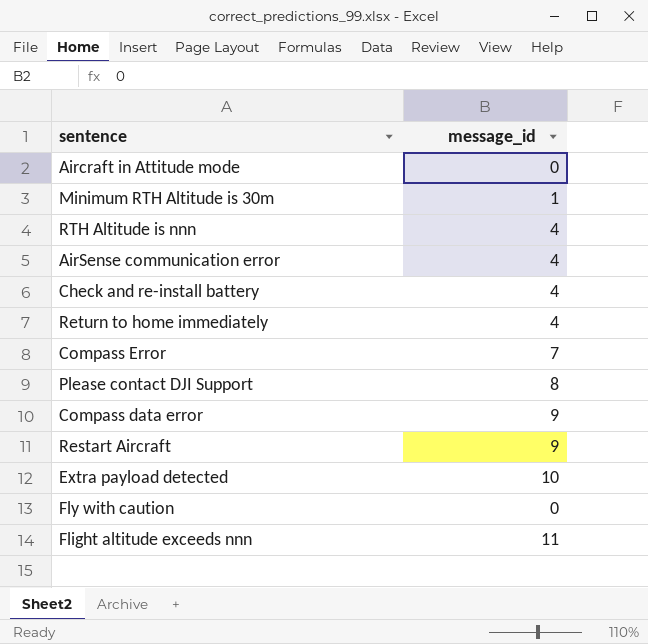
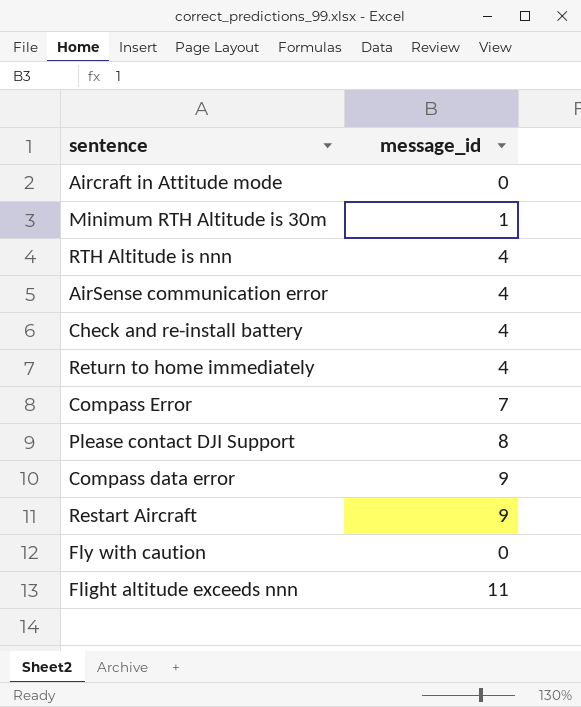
row Extra payload detected: 10 -> none

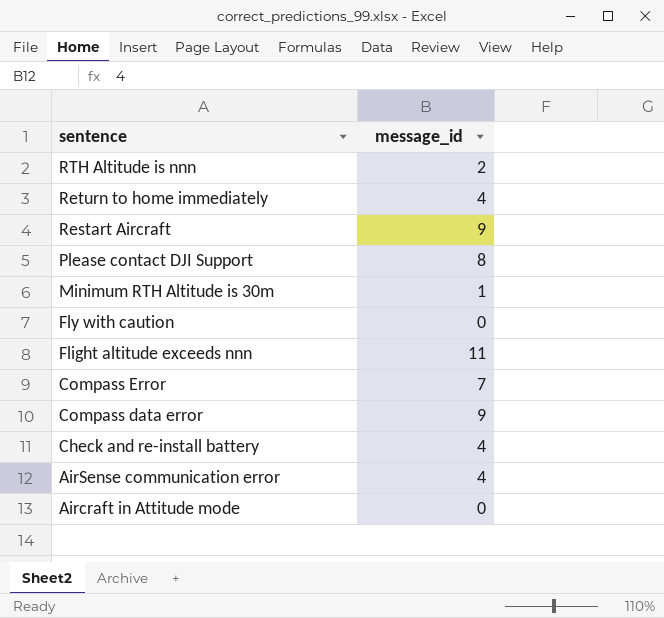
row order: none -> sentence descending
RTH Altitude is nnn | message_id: 4 -> 2

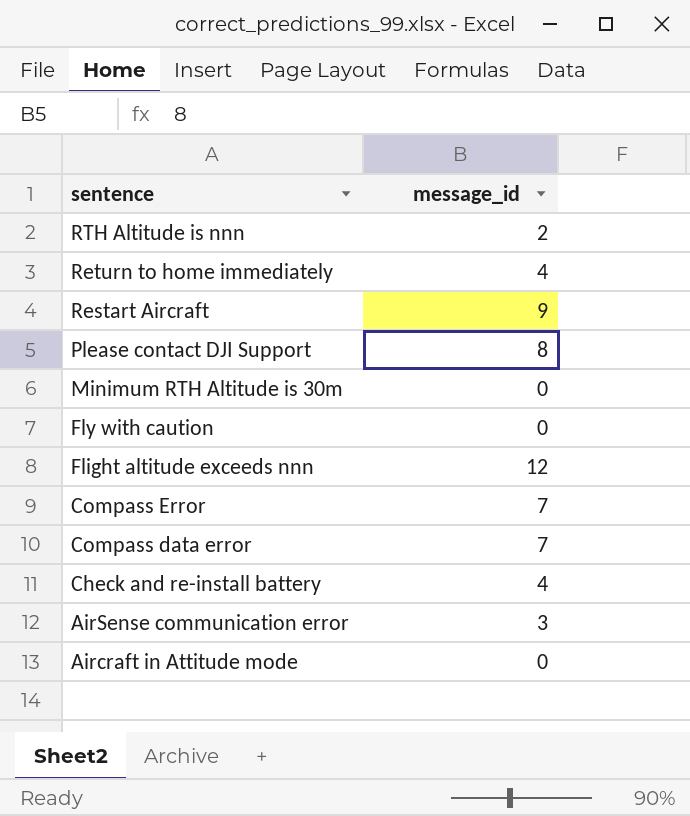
Minimum RTH Altitude is 30m | message_id: 1 -> 0
Flight altitude exceeds nnn | message_id: 11 -> 12
Compass data error | message_id: 9 -> 7
AirSense communication error | message_id: 4 -> 3

